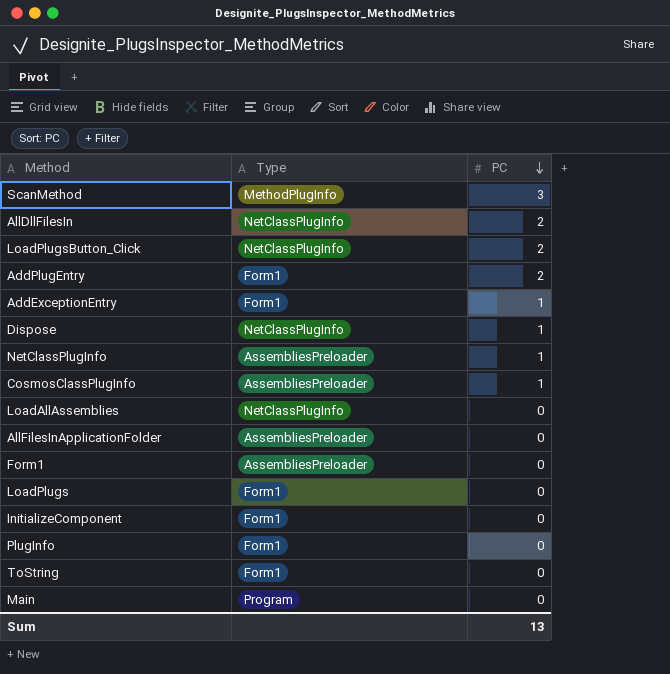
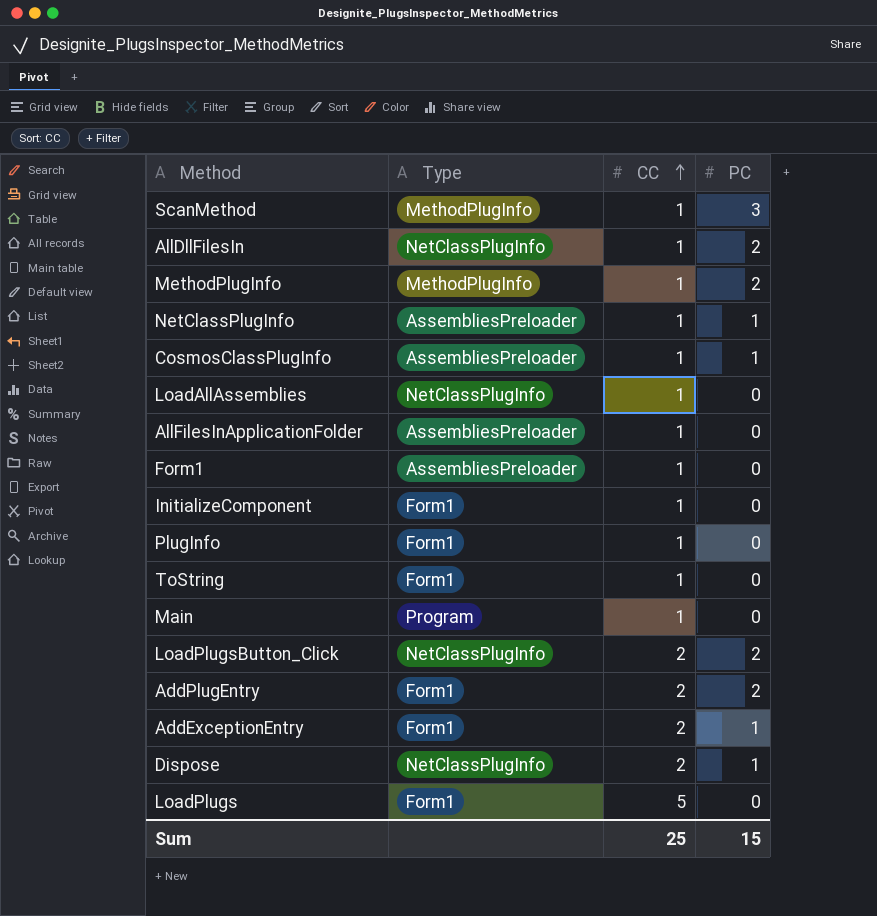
row order: PC descending -> CC ascending
column CC | position: none -> 3
row MethodPlugInfo: none -> MethodPlugInfo | 1 | 2
Sum | PC: 13 -> 15

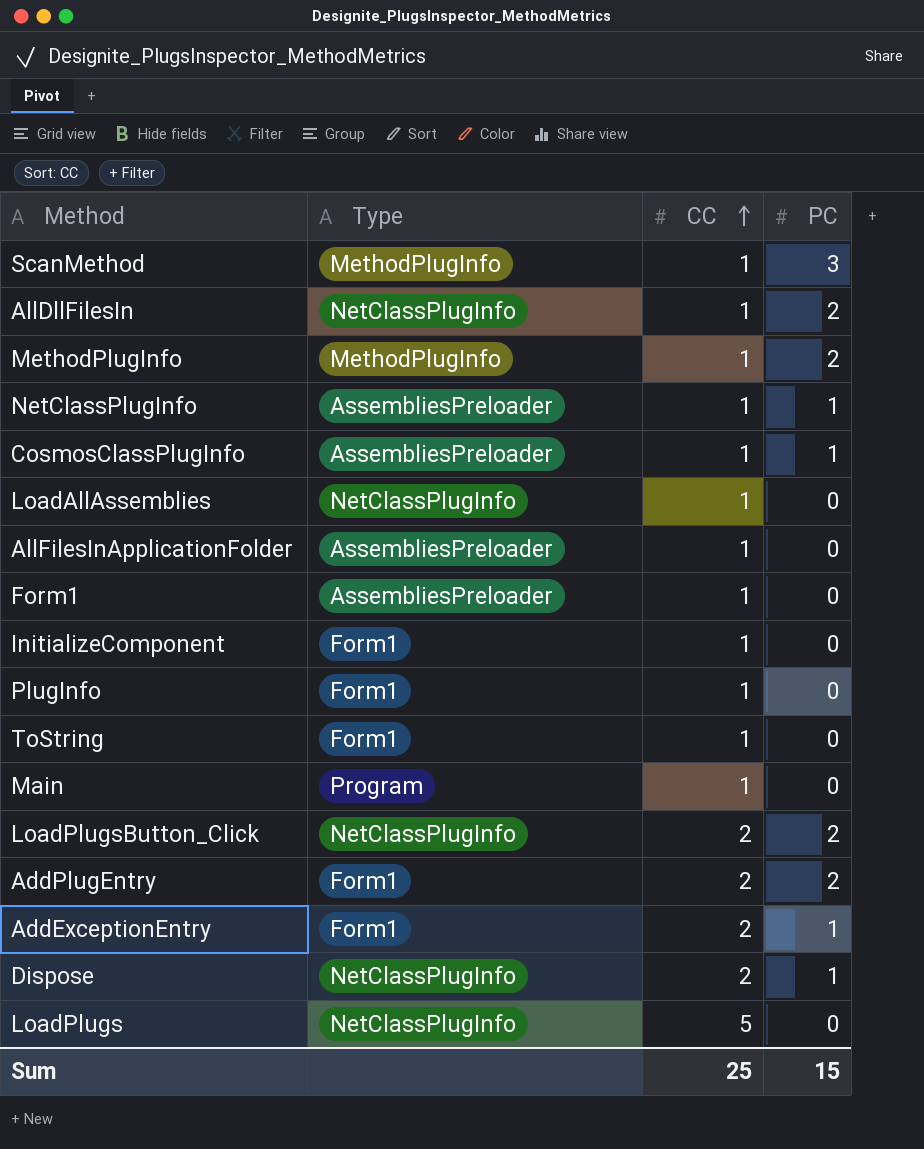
LoadPlugs | Type: Form1 -> NetClassPlugInfo

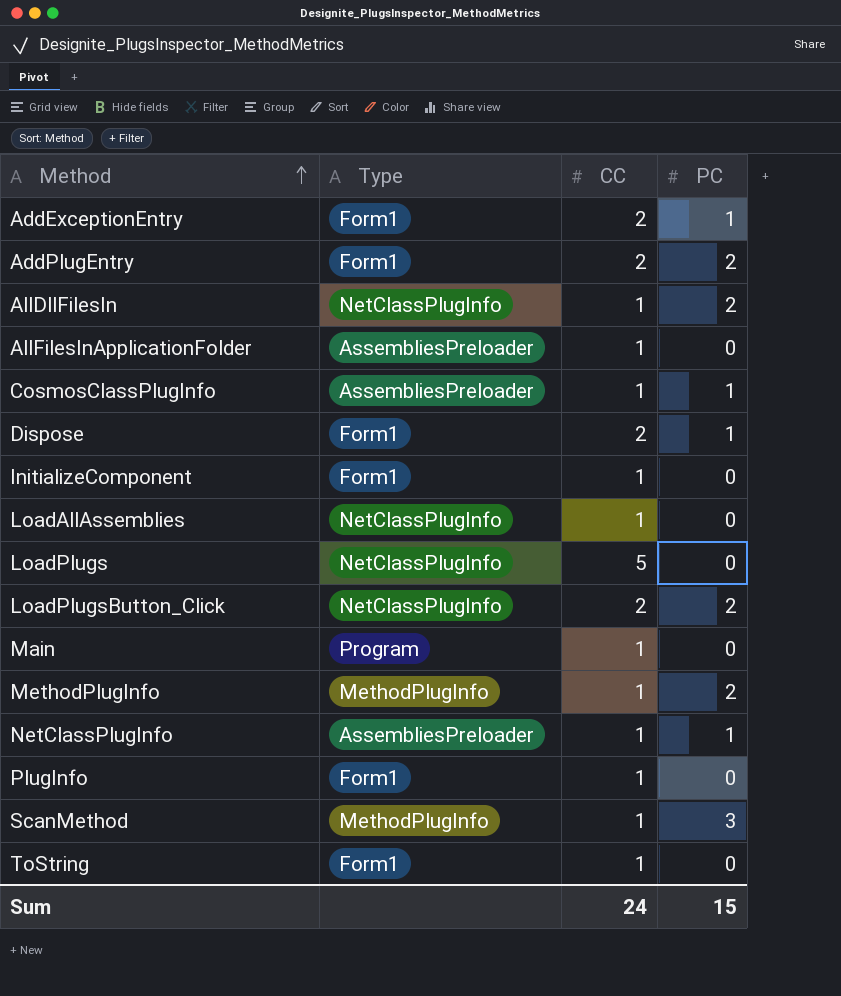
row order: CC ascending -> Method ascending
row Form1: AssembliesPreloader | 1 | 0 -> none
Dispose | Type: NetClassPlugInfo -> Form1
Sum | CC: 25 -> 24

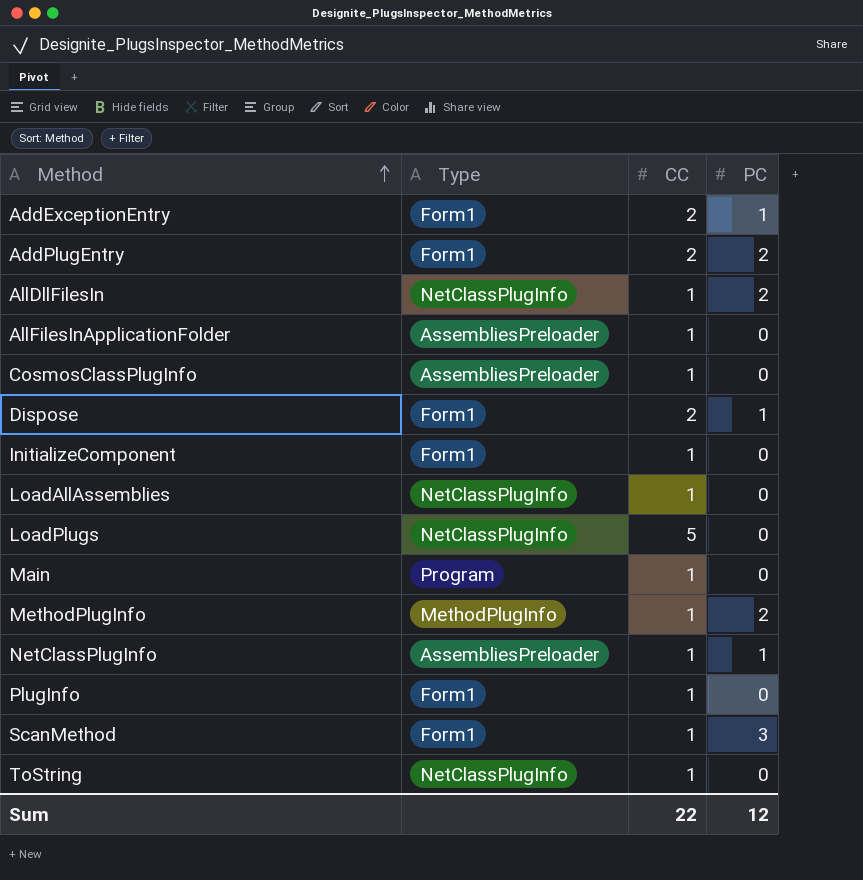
row LoadPlugsButton_Click: NetClassPlugInfo | 2 | 2 -> none
CosmosClassPlugInfo | PC: 1 -> 0
ScanMethod | Type: MethodPlugInfo -> Form1
ToString | Type: Form1 -> NetClassPlugInfo
Sum | CC: 24 -> 22
Sum | PC: 15 -> 12

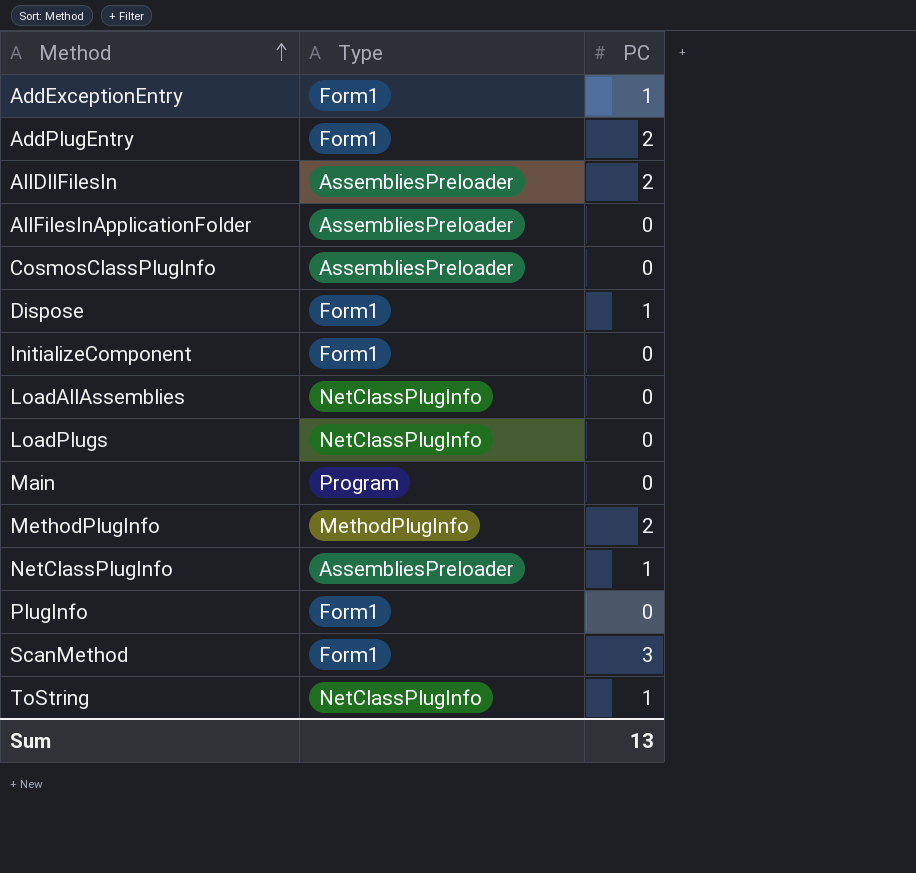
column CC | position: 3 -> none
AllDllFilesIn | Type: NetClassPlugInfo -> AssembliesPreloader
ToString | PC: 0 -> 1
Sum | PC: 12 -> 13

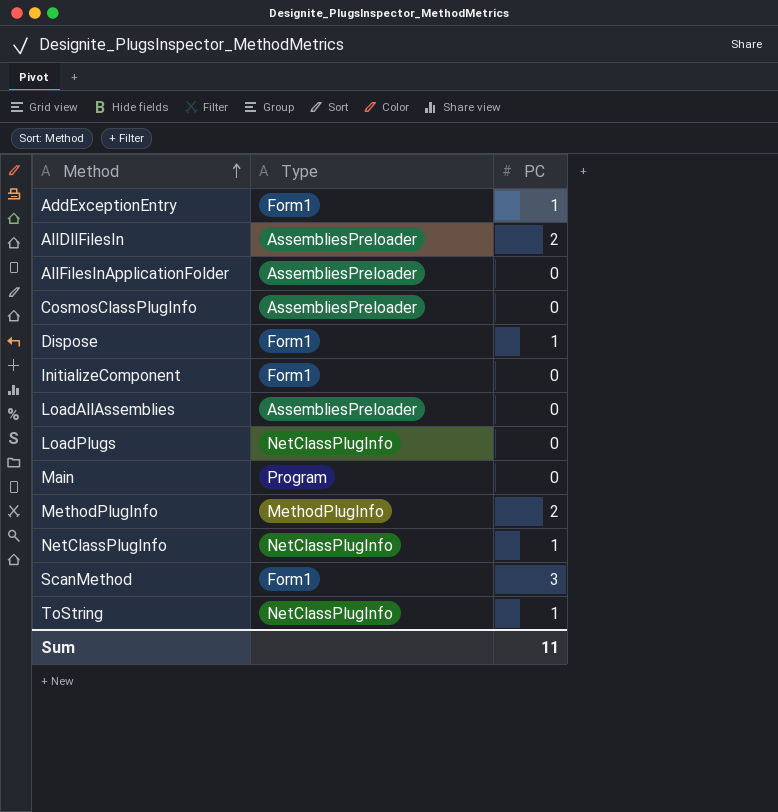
row AddPlugEntry: Form1 | 2 -> none
row PlugInfo: Form1 | 0 -> none
LoadAllAssemblies | Type: NetClassPlugInfo -> AssembliesPreloader
NetClassPlugInfo | Type: AssembliesPreloader -> NetClassPlugInfo
Sum | PC: 13 -> 11

